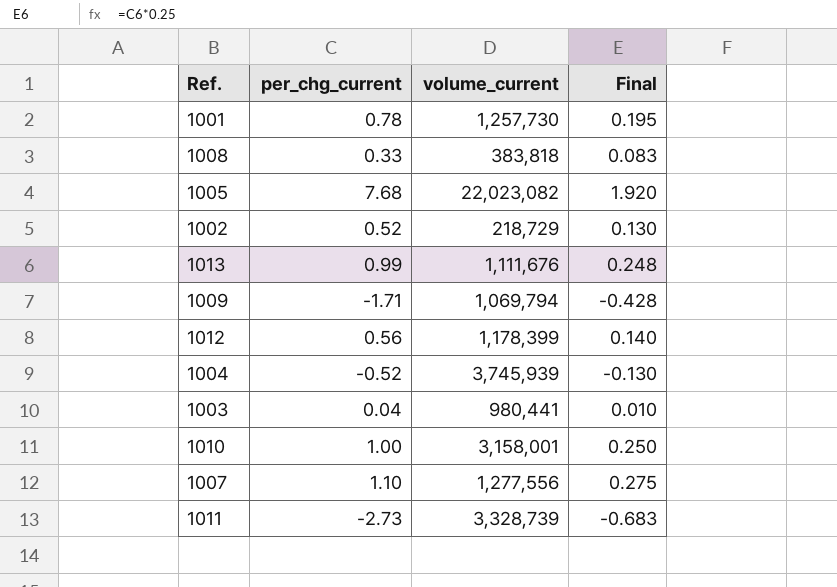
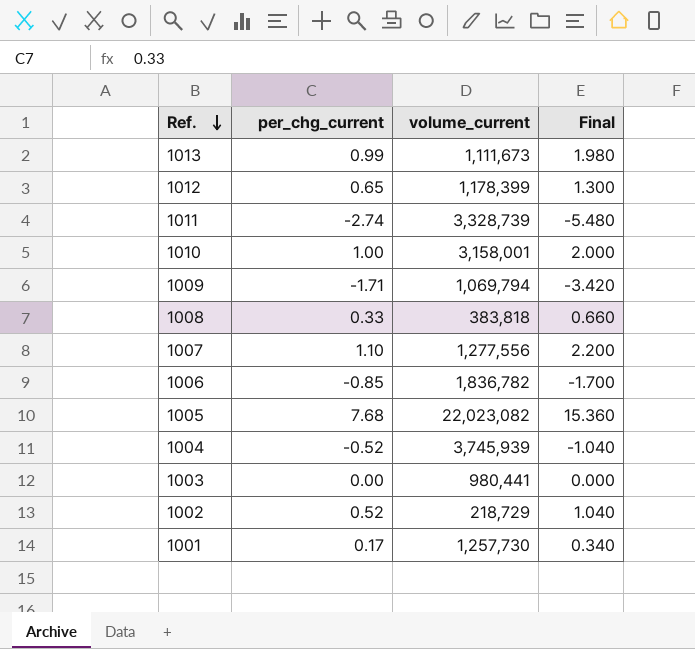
row order: none -> Ref. descending
column Final | formula: [per_chg_current] * 0.25 -> [per_chg_current] * 2
1013 | volume_current: 1,111,676 -> 1,111,673
1012 | per_chg_current: 0.56 -> 0.65
1011 | per_chg_current: -2.73 -> -2.74
row 1006: none -> -0.85 | 1,836,782 | -1.700
1003 | per_chg_current: 0.04 -> 0.00
1001 | per_chg_current: 0.78 -> 0.17

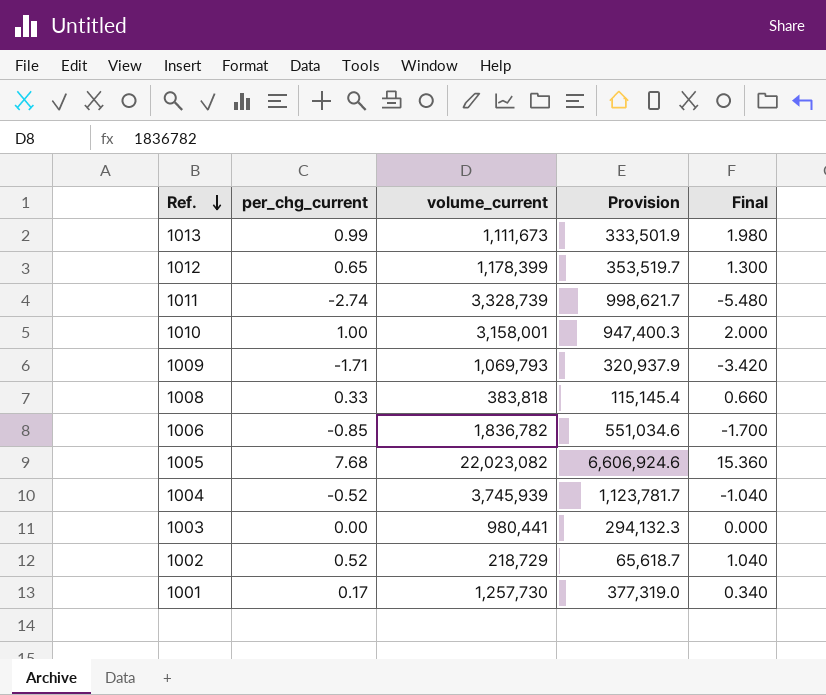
column Provision | formula: none -> [volume_current] * 0.3
row 1007: 1.10 | 1,277,556 | 2.200 -> none
1009 | volume_current: 1,069,794 -> 1,069,793

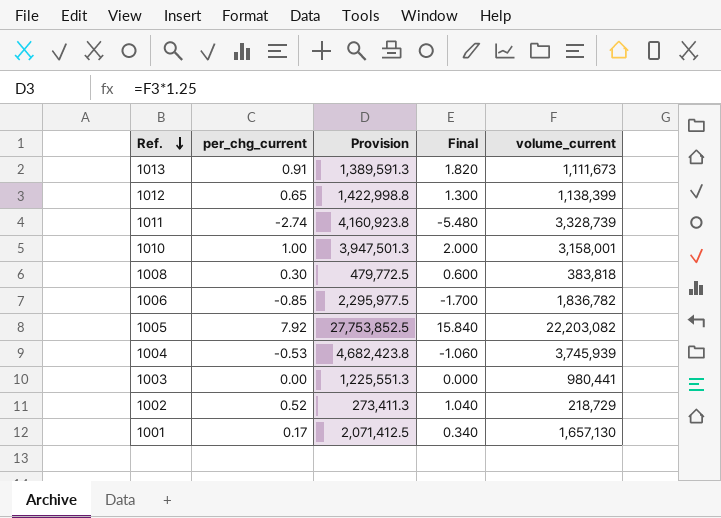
column Provision | formula: [volume_current] * 0.3 -> [volume_current] * 1.25
column volume_current | position: 3 -> 5
row 1009: -1.71 | 1,069,793 | 320,937.9 | -3.420 -> none
1013 | per_chg_current: 0.99 -> 0.91
1013 | Final: 1.980 -> 1.820
1012 | volume_current: 1,178,399 -> 1,138,399
1008 | per_chg_current: 0.33 -> 0.30
1008 | Final: 0.660 -> 0.600
1005 | per_chg_current: 7.68 -> 7.92
1005 | Final: 15.360 -> 15.840
1005 | volume_current: 22,023,082 -> 22,203,082
1004 | per_chg_current: -0.52 -> -0.53
1004 | Final: -1.040 -> -1.060
1001 | volume_current: 1,257,730 -> 1,657,130

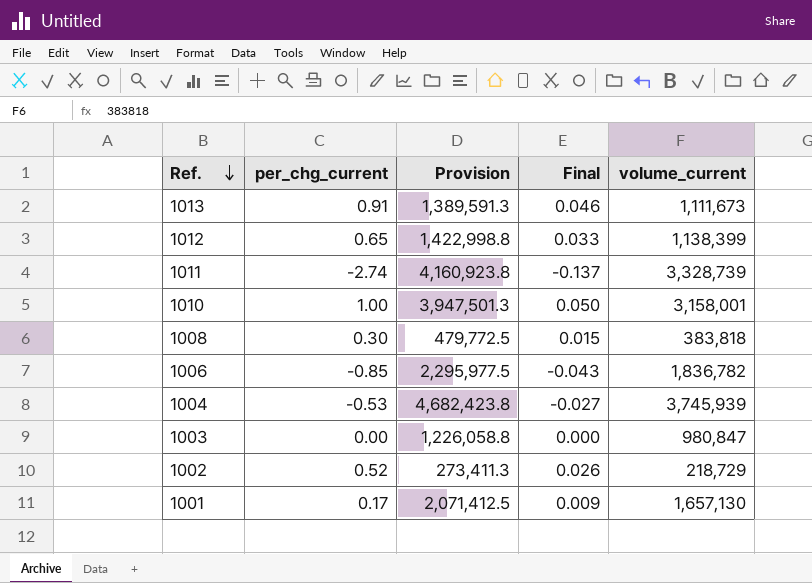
column Final | formula: [per_chg_current] * 2 -> [per_chg_current] * 0.05
row 1005: 7.92 | 27,753,852.5 | 15.840 | 22,203,082 -> none
1003 | Provision: 1,225,551.3 -> 1,226,058.8
1003 | volume_current: 980,441 -> 980,847

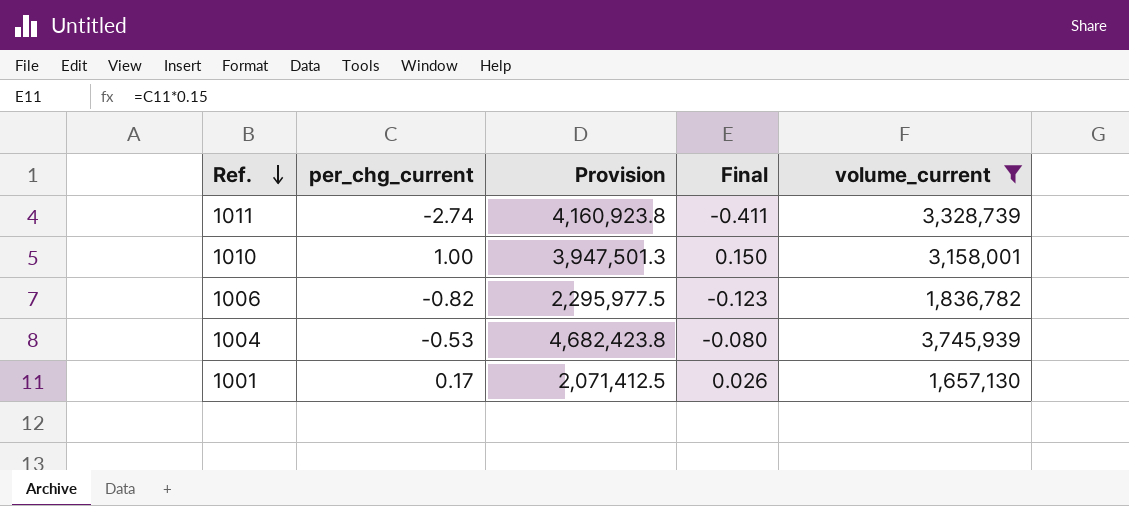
filter: none -> volume_current >= 1,657,130
column Final | formula: [per_chg_current] * 0.05 -> [per_chg_current] * 0.15
1006 | per_chg_current: -0.85 -> -0.82

